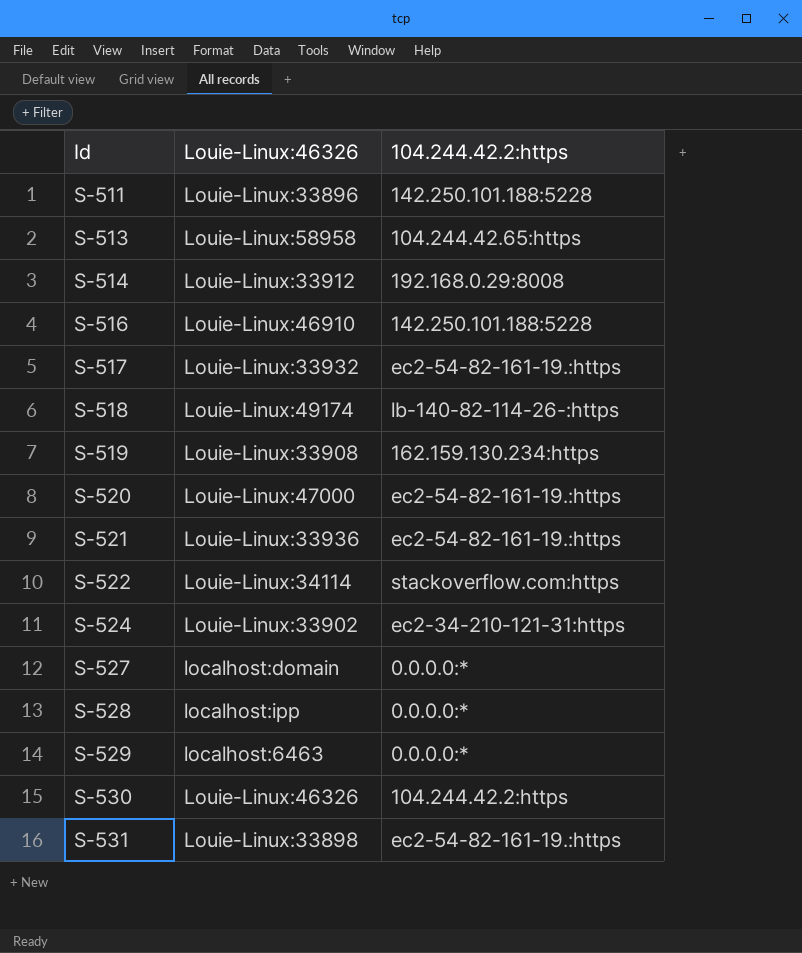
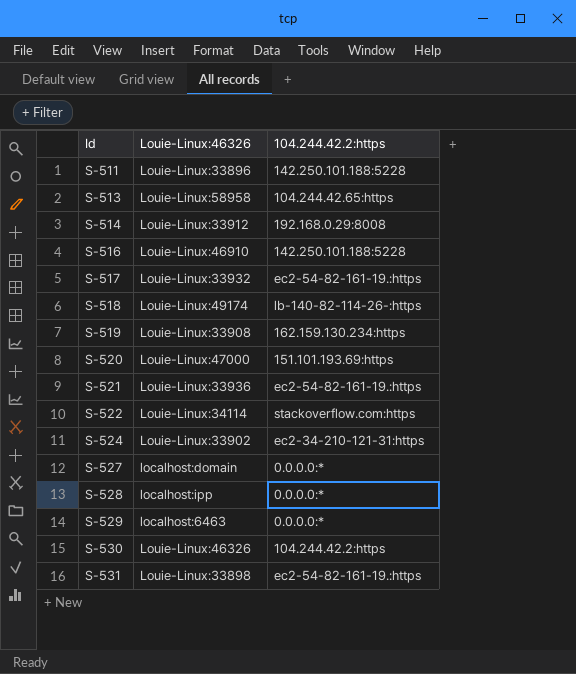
S-520 | 104.244.42.2:https: ec2-54-82-161-19.:https -> 151.101.193.69:https

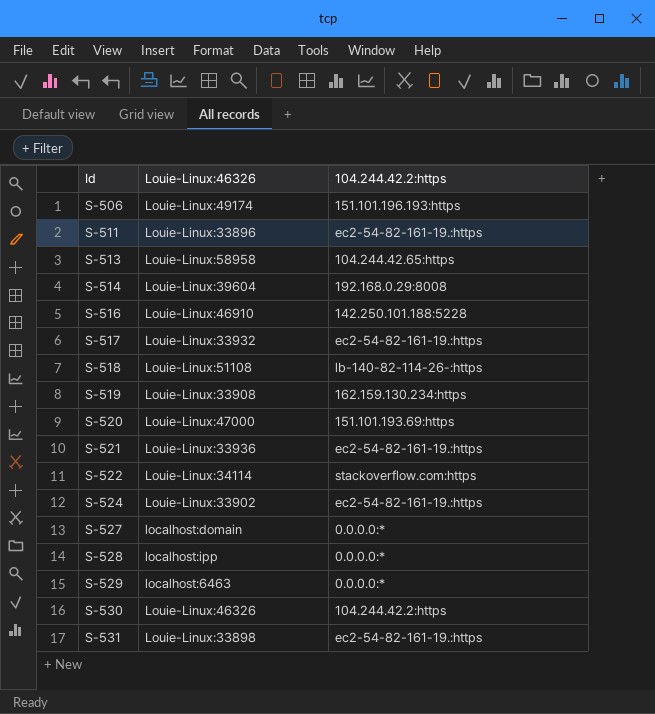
row S-506: none -> Louie-Linux:49174 | 151.101.196.193:https
S-511 | 104.244.42.2:https: 142.250.101.188:5228 -> ec2-54-82-161-19.:https
S-514 | Louie-Linux:46326: Louie-Linux:33912 -> Louie-Linux:39604
S-518 | Louie-Linux:46326: Louie-Linux:49174 -> Louie-Linux:51108
S-524 | 104.244.42.2:https: ec2-34-210-121-31:https -> ec2-54-82-161-19.:https

